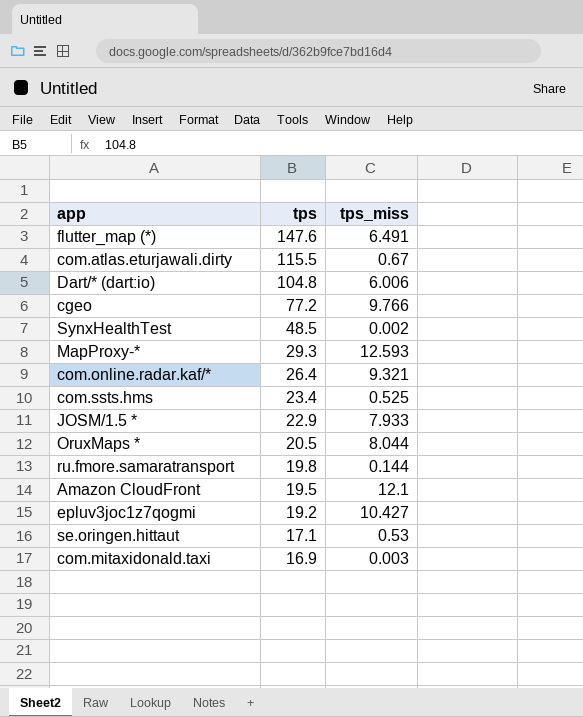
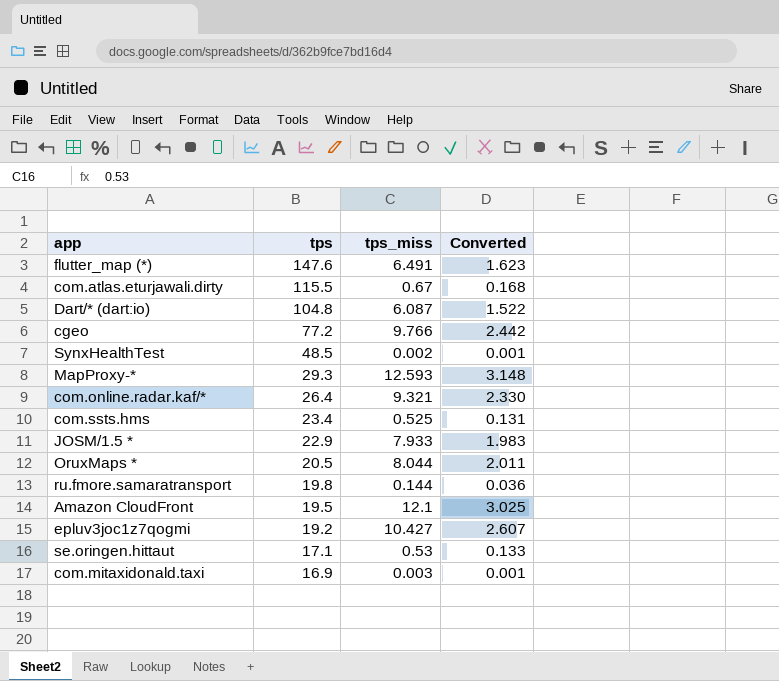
column Converted | formula: none -> [tps_miss] * 0.25
Dart/* (dart:io) | tps_miss: 6.006 -> 6.087

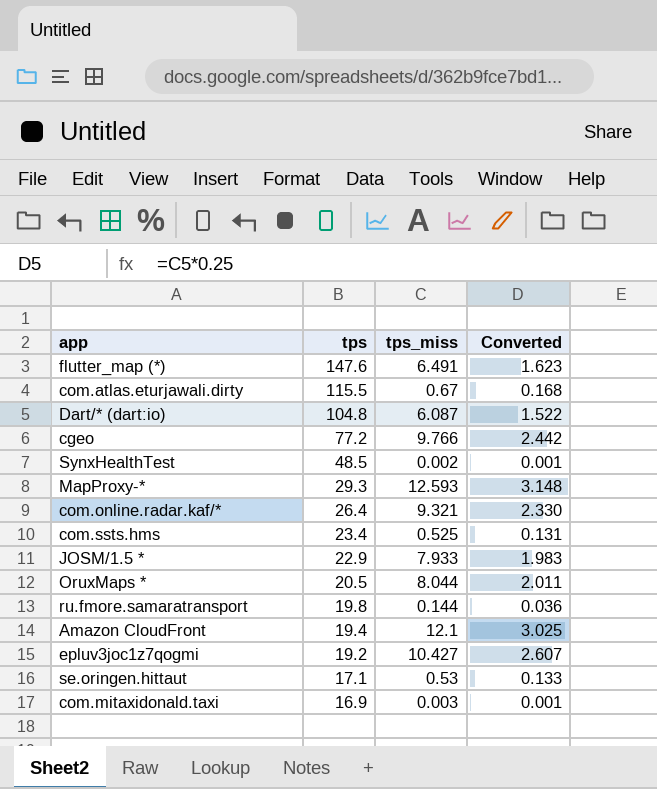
Amazon CloudFront | tps: 19.5 -> 19.4

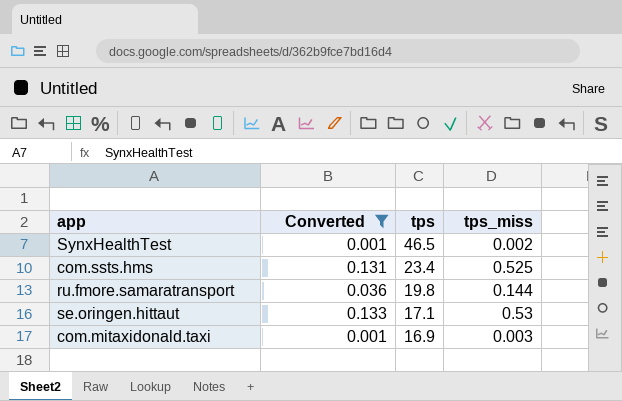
filter: none -> Converted <= 0.133
column Converted | position: 4 -> 2
SynxHealthTest | tps: 48.5 -> 46.5

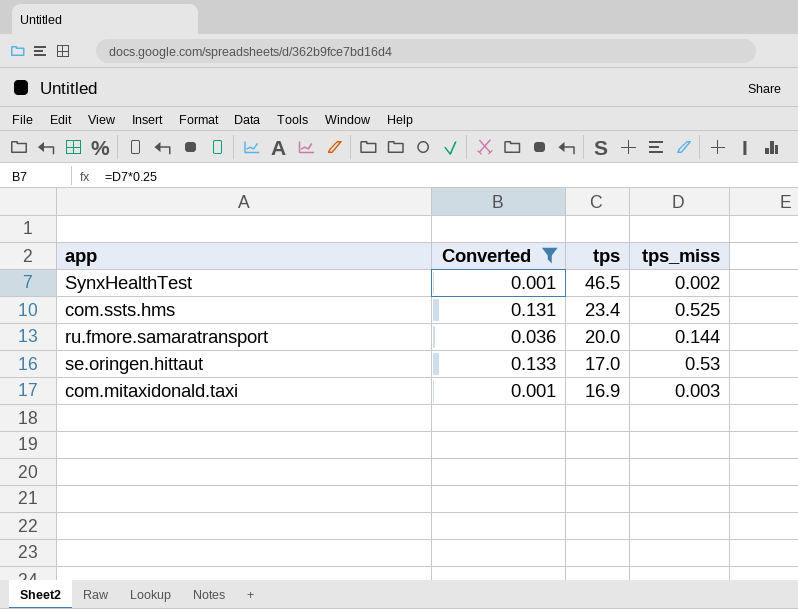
ru.fmore.samaratransport | tps: 19.8 -> 20.0
se.oringen.hittaut | tps: 17.1 -> 17.0

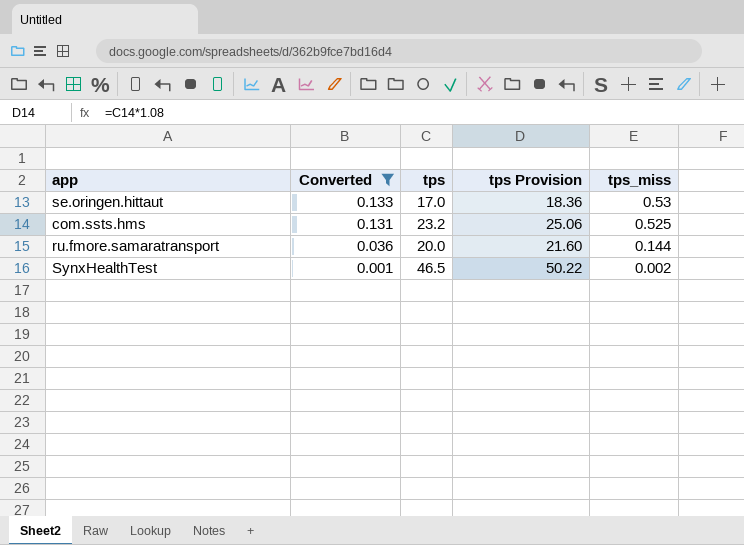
row order: tps descending -> Converted descending
column tps Provision | formula: none -> [tps] * 1.08
row com.mitaxidonald.taxi: 0.001 | 16.9 | 0.003 -> none
com.ssts.hms | tps: 23.4 -> 23.2

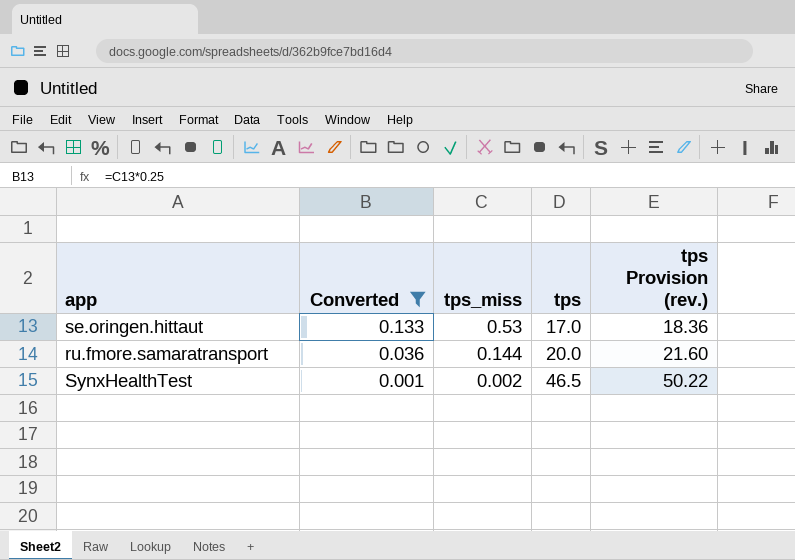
column tps_miss | position: 5 -> 3
column name: tps Provision -> tps Provision (rev.)
row com.ssts.hms: 0.131 | 23.2 | 25.06 | 0.525 -> none

